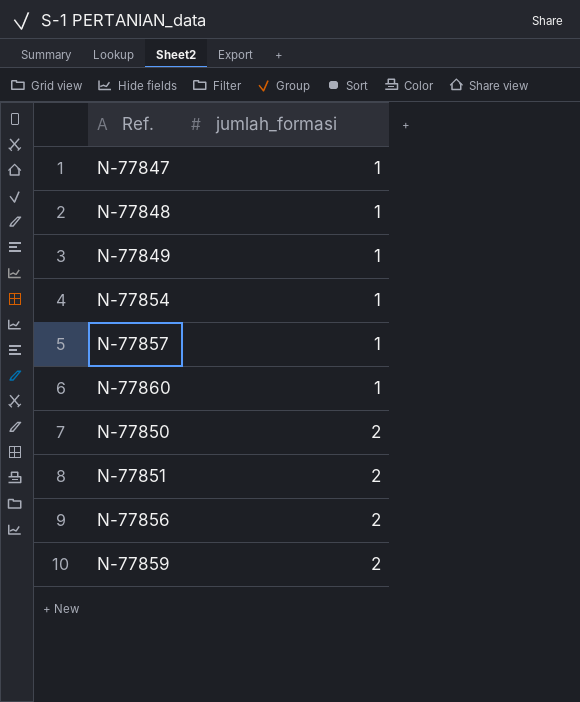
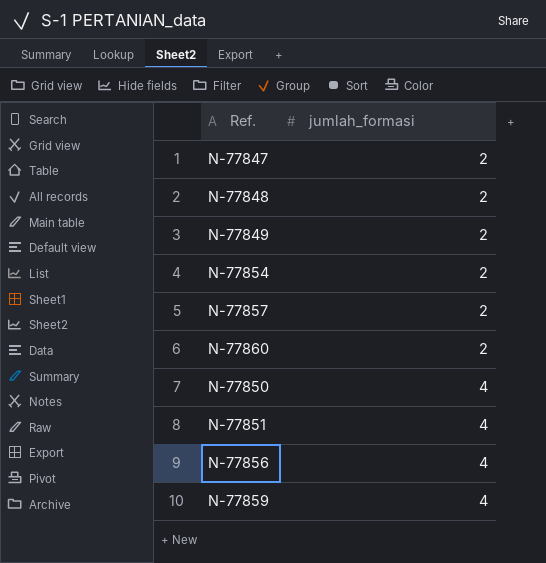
N-77847 | jumlah_formasi: 1 -> 2
N-77848 | jumlah_formasi: 1 -> 2
N-77849 | jumlah_formasi: 1 -> 2
N-77854 | jumlah_formasi: 1 -> 2
N-77857 | jumlah_formasi: 1 -> 2
N-77860 | jumlah_formasi: 1 -> 2
N-77850 | jumlah_formasi: 2 -> 4
N-77851 | jumlah_formasi: 2 -> 4
N-77856 | jumlah_formasi: 2 -> 4
N-77859 | jumlah_formasi: 2 -> 4

